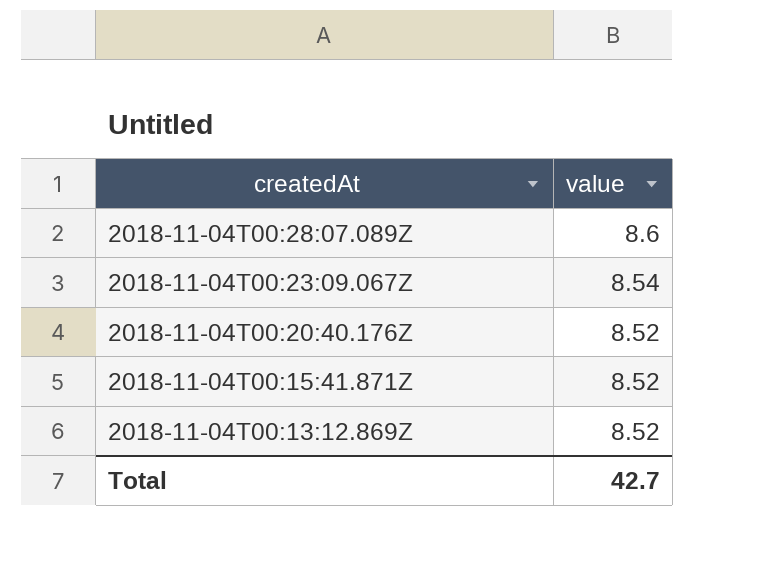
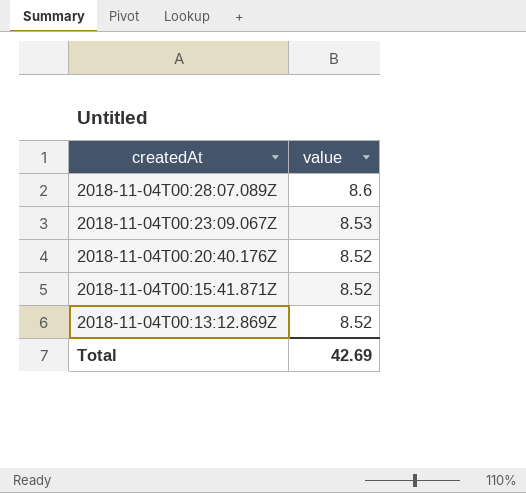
2018-11-04T00:23:09.067Z | value: 8.54 -> 8.53
Total | value: 42.7 -> 42.69

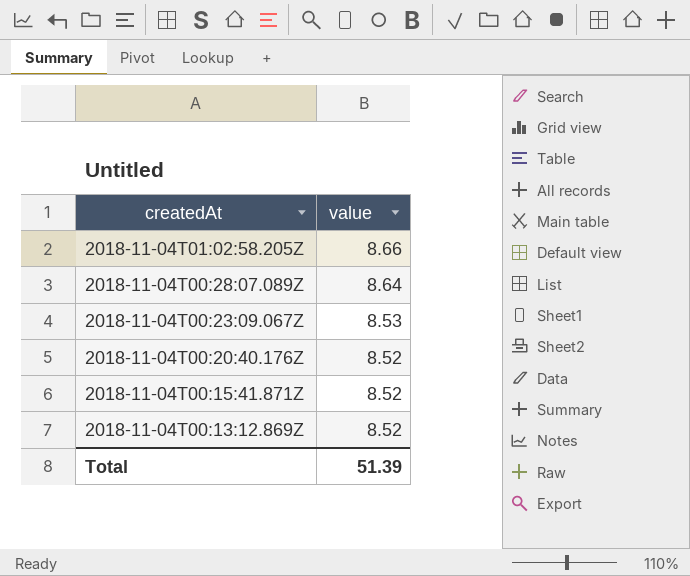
row 2018-11-04T01:02:58.205Z: none -> 8.66
2018-11-04T00:28:07.089Z | value: 8.6 -> 8.64
Total | value: 42.69 -> 51.39

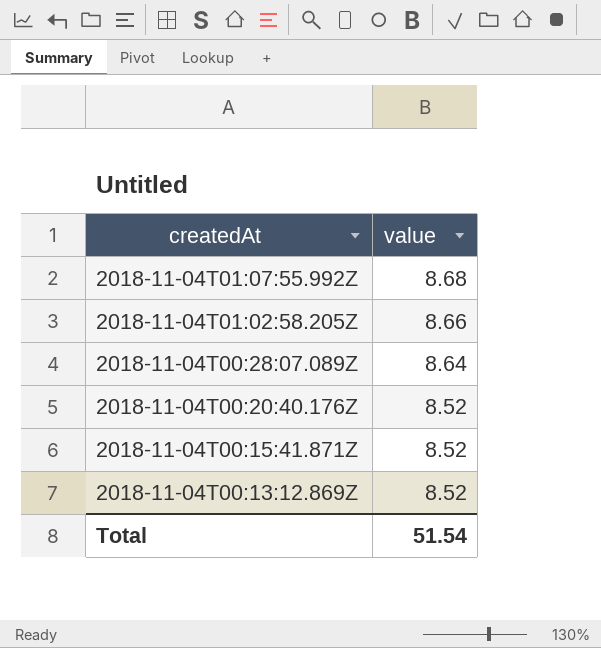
row 2018-11-04T00:23:09.067Z: 8.53 -> none
row 2018-11-04T01:07:55.992Z: none -> 8.68
Total | value: 51.39 -> 51.54

